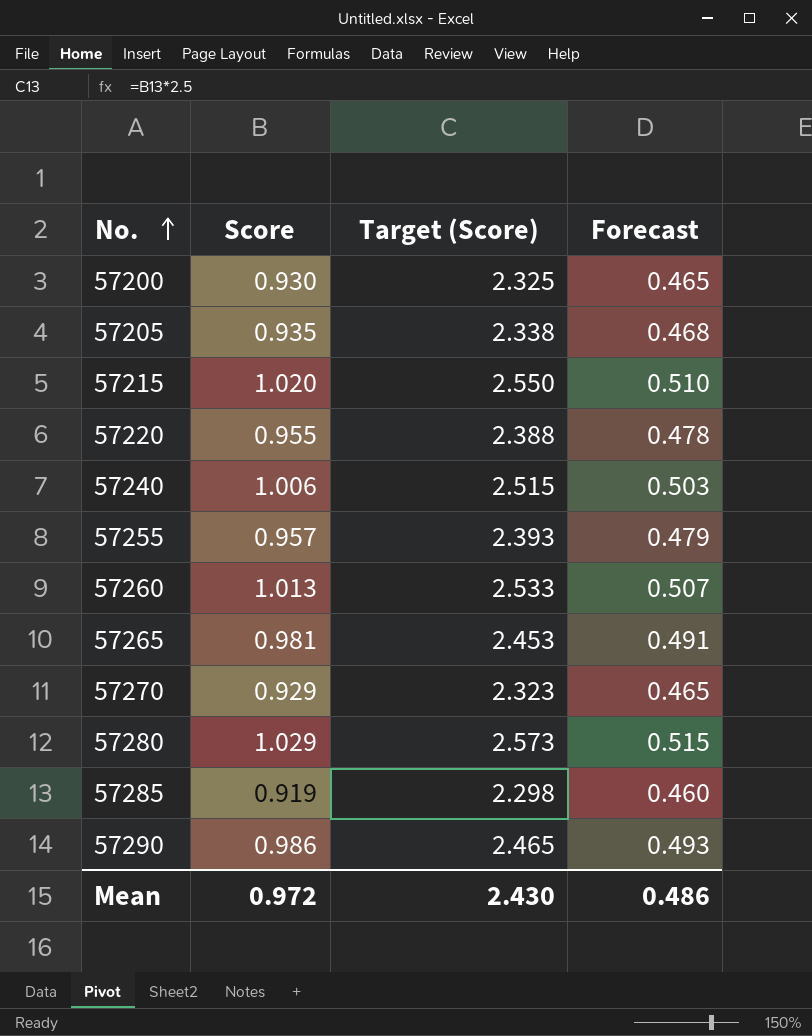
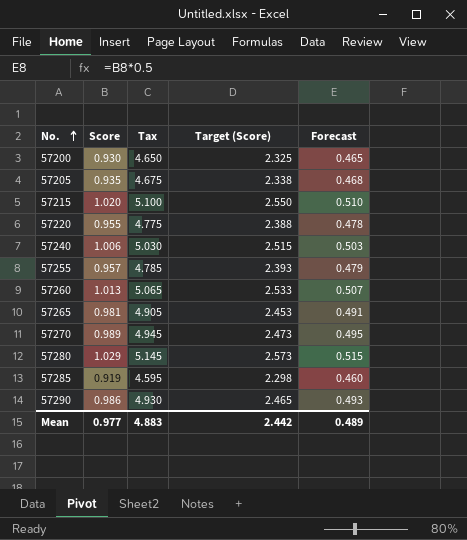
column Tax | formula: none -> [Score] * 5
57270 | Score: 0.929 -> 0.989
57270 | Target (Score): 2.323 -> 2.473
57270 | Forecast: 0.465 -> 0.495
Mean | Score: 0.972 -> 0.977
Mean | Target (Score): 2.430 -> 2.442
Mean | Forecast: 0.486 -> 0.489

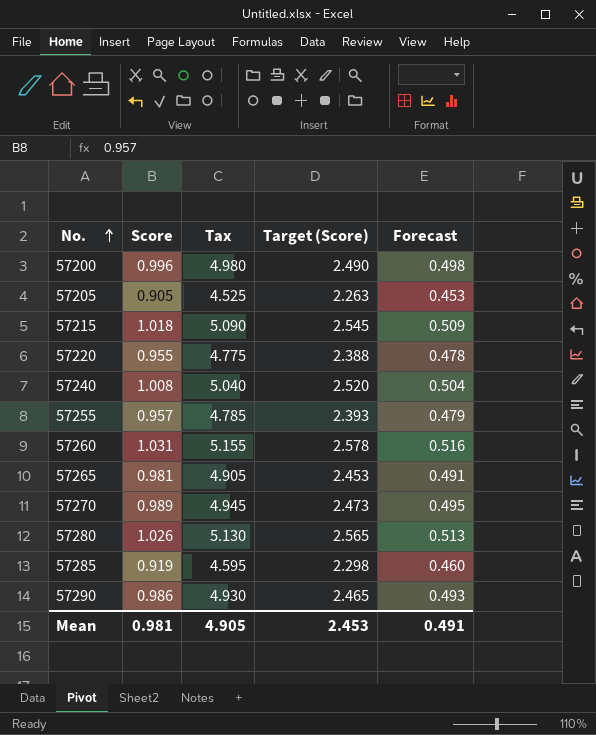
57200 | Score: 0.930 -> 0.996
57200 | Tax: 4.650 -> 4.980
57200 | Target (Score): 2.325 -> 2.490
57200 | Forecast: 0.465 -> 0.498
57205 | Score: 0.935 -> 0.905
57205 | Tax: 4.675 -> 4.525
57205 | Target (Score): 2.338 -> 2.263
57205 | Forecast: 0.468 -> 0.453
57215 | Score: 1.020 -> 1.018
57215 | Tax: 5.100 -> 5.090
57215 | Target (Score): 2.550 -> 2.545
57215 | Forecast: 0.510 -> 0.509
57240 | Score: 1.006 -> 1.008
57240 | Tax: 5.030 -> 5.040
57240 | Target (Score): 2.515 -> 2.520
57240 | Forecast: 0.503 -> 0.504
57260 | Score: 1.013 -> 1.031
57260 | Tax: 5.065 -> 5.155
57260 | Target (Score): 2.533 -> 2.578
57260 | Forecast: 0.507 -> 0.516
57280 | Score: 1.029 -> 1.026
57280 | Tax: 5.145 -> 5.130
57280 | Target (Score): 2.573 -> 2.565
57280 | Forecast: 0.515 -> 0.513
Mean | Score: 0.977 -> 0.981
Mean | Tax: 4.883 -> 4.905
Mean | Target (Score): 2.442 -> 2.453
Mean | Forecast: 0.489 -> 0.491

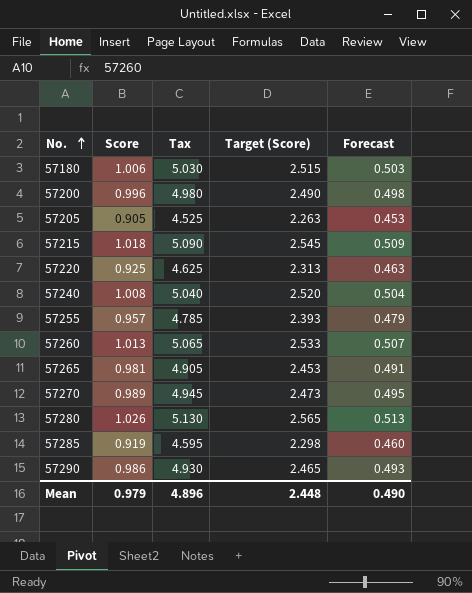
row 57180: none -> 1.006 | 5.030 | 2.515 | 0.503
57220 | Score: 0.955 -> 0.925
57220 | Tax: 4.775 -> 4.625
57220 | Target (Score): 2.388 -> 2.313
57220 | Forecast: 0.478 -> 0.463
57260 | Score: 1.031 -> 1.013
57260 | Tax: 5.155 -> 5.065
57260 | Target (Score): 2.578 -> 2.533
57260 | Forecast: 0.516 -> 0.507
Mean | Score: 0.981 -> 0.979
Mean | Tax: 4.905 -> 4.896
Mean | Target (Score): 2.453 -> 2.448
Mean | Forecast: 0.491 -> 0.490

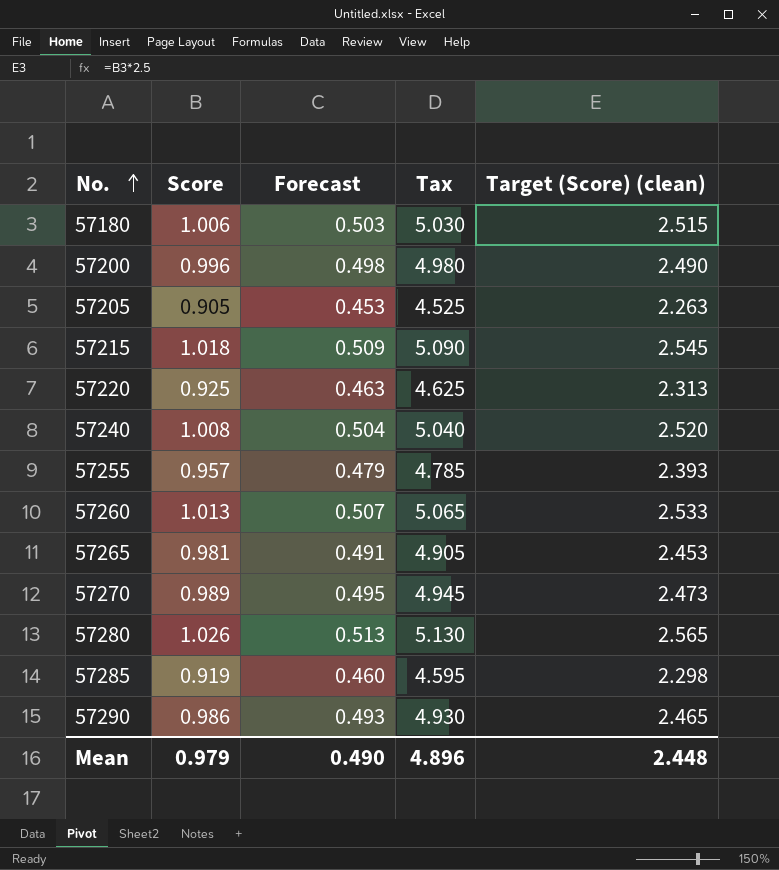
column Forecast | position: 5 -> 3
column name: Target (Score) -> Target (Score) (clean)

